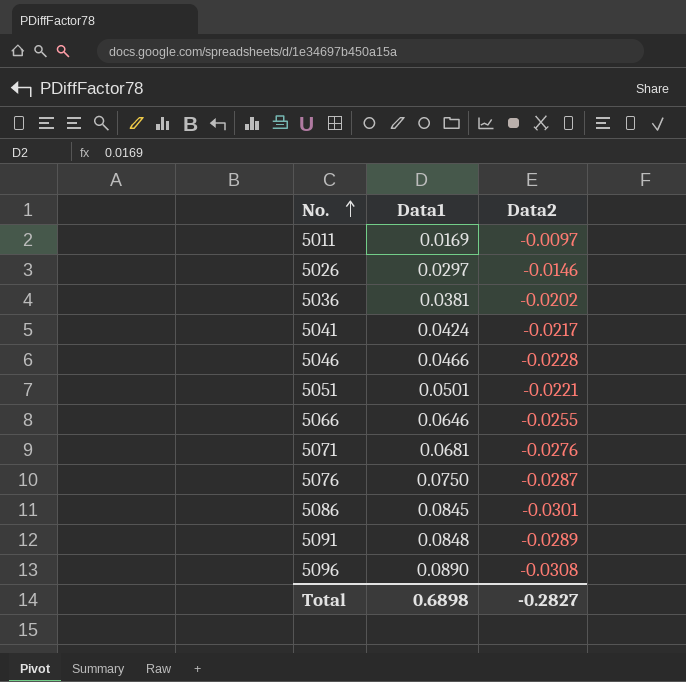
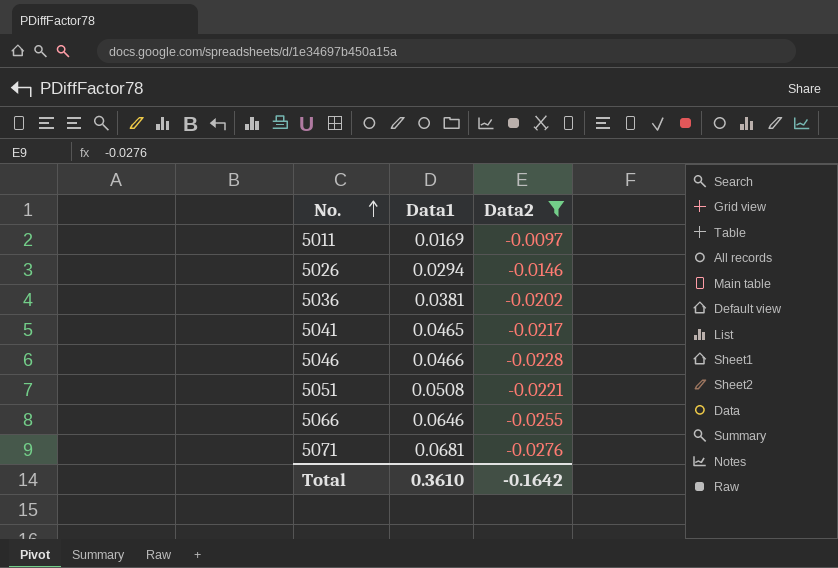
filter: none -> Data2 >= -0.0276
5026 | Data1: 0.0297 -> 0.0294
5041 | Data1: 0.0424 -> 0.0465
5051 | Data1: 0.0501 -> 0.0508
Total | Data1: 0.6898 -> 0.3610
Total | Data2: -0.2827 -> -0.1642

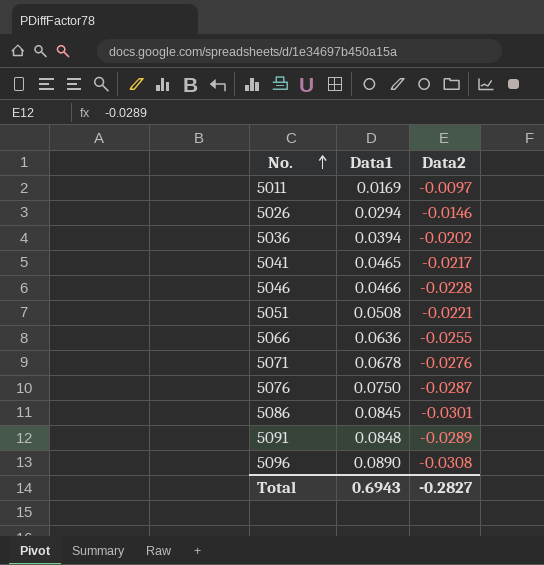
filter: Data2 >= -0.0276 -> none
5036 | Data1: 0.0381 -> 0.0394
5066 | Data1: 0.0646 -> 0.0636
5071 | Data1: 0.0681 -> 0.0678
Total | Data1: 0.3610 -> 0.6943
Total | Data2: -0.1642 -> -0.2827

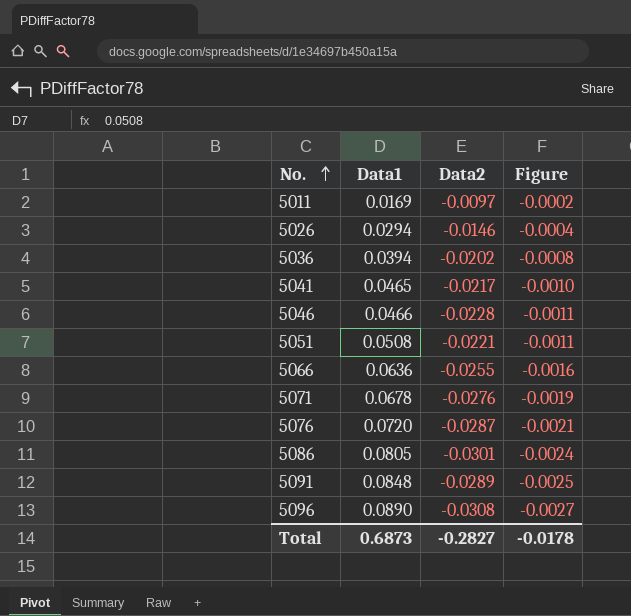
column Figure | formula: none -> [Data1] * [Data2]
5076 | Data1: 0.0750 -> 0.0720
5086 | Data1: 0.0845 -> 0.0805
Total | Data1: 0.6943 -> 0.6873

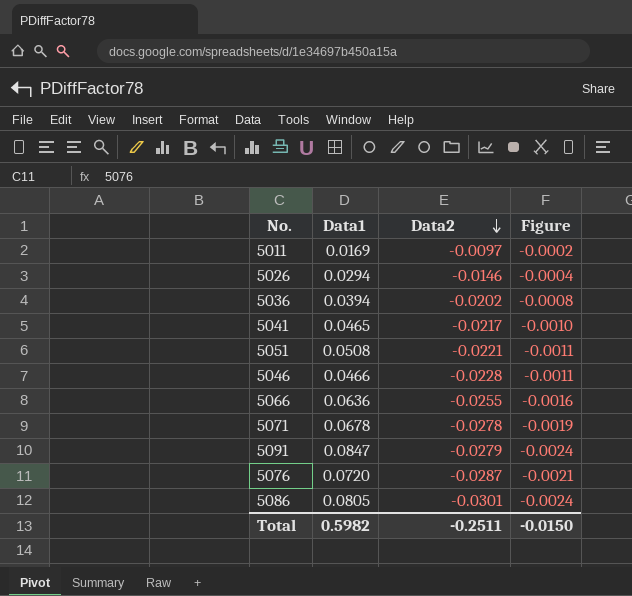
row order: No. ascending -> Data2 descending
row 5096: 0.0890 | -0.0308 | -0.0027 -> none
5071 | Data2: -0.0276 -> -0.0278
5091 | Data1: 0.0848 -> 0.0847
5091 | Data2: -0.0289 -> -0.0279
5091 | Figure: -0.0025 -> -0.0024
Total | Data1: 0.6873 -> 0.5982
Total | Data2: -0.2827 -> -0.2511
Total | Figure: -0.0178 -> -0.0150

